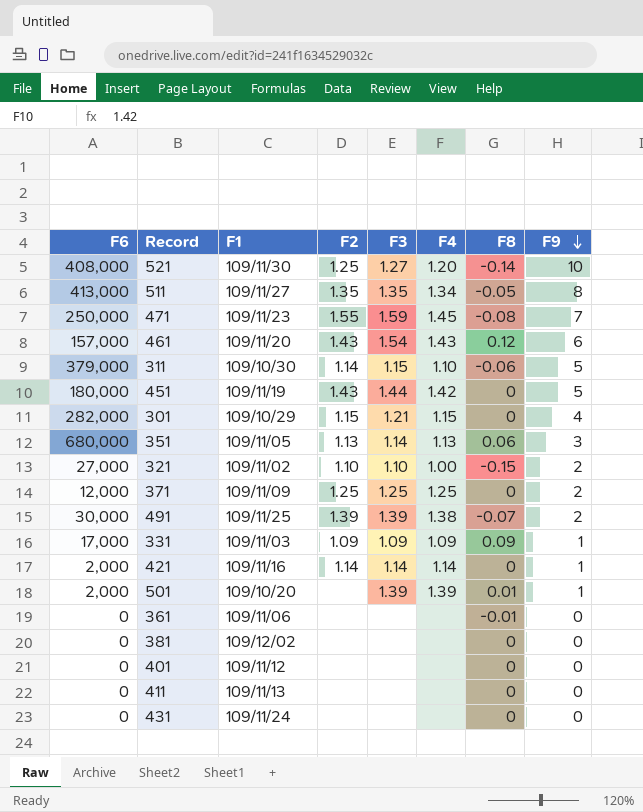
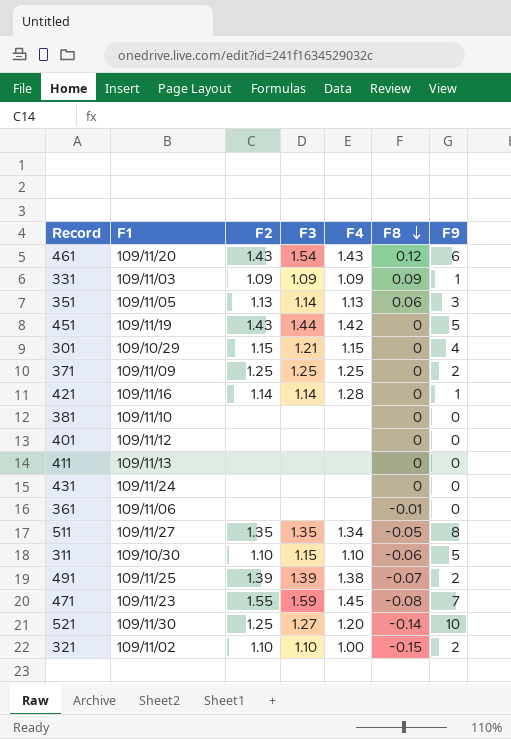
row order: F9 descending -> F8 descending
column F6 | position: 1 -> none
row 501: 2,000 | 109/10/20 | none | 1.39 | 1.39 | 0.01 | 1 -> none
421 | F4: 1.14 -> 1.28
381 | F1: 109/12/02 -> 109/11/10
311 | F2: 1.14 -> 1.10

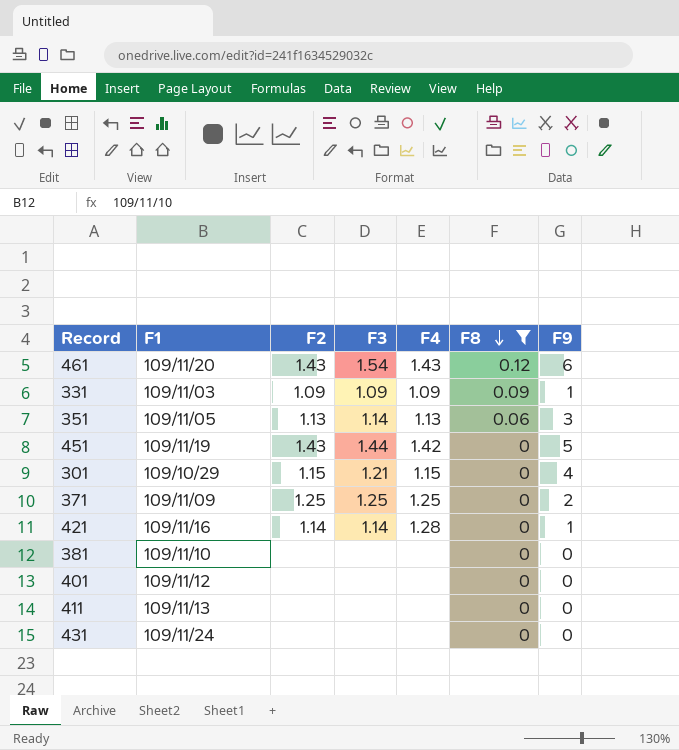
filter: none -> F8 >= 0

